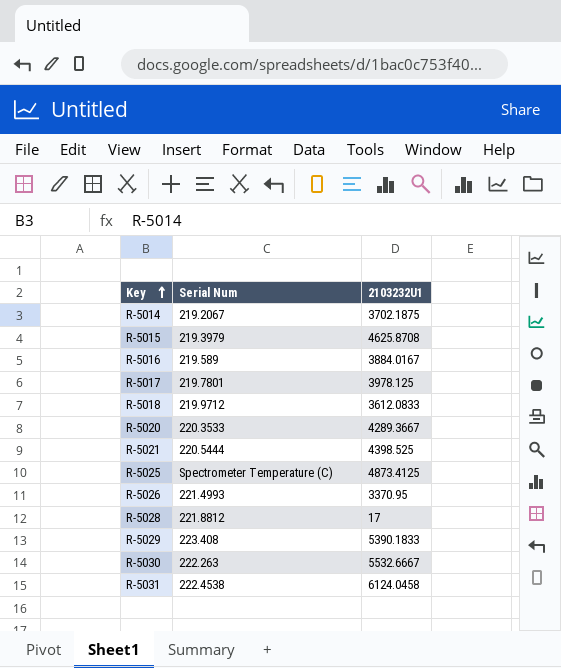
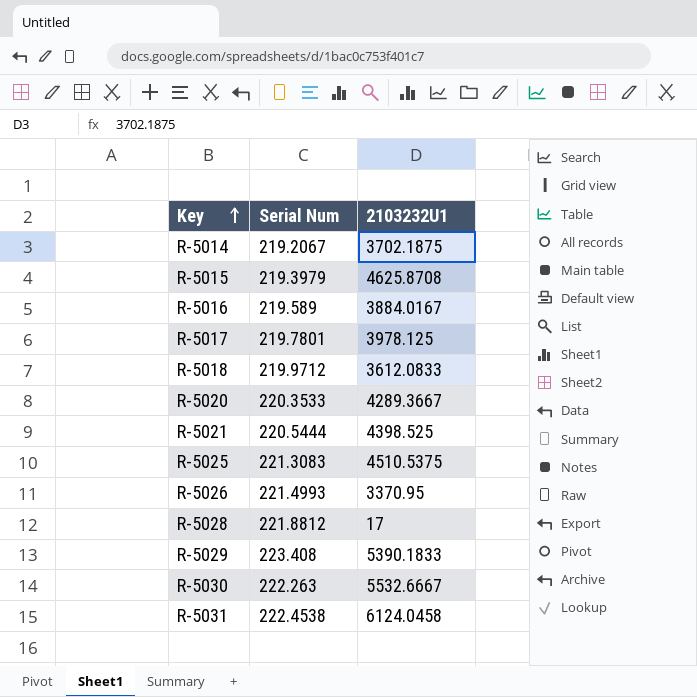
R-5025 | Serial Num: Spectrometer Temperature (C) -> 221.3083
R-5025 | 2103232U1: 4873.4125 -> 4510.5375

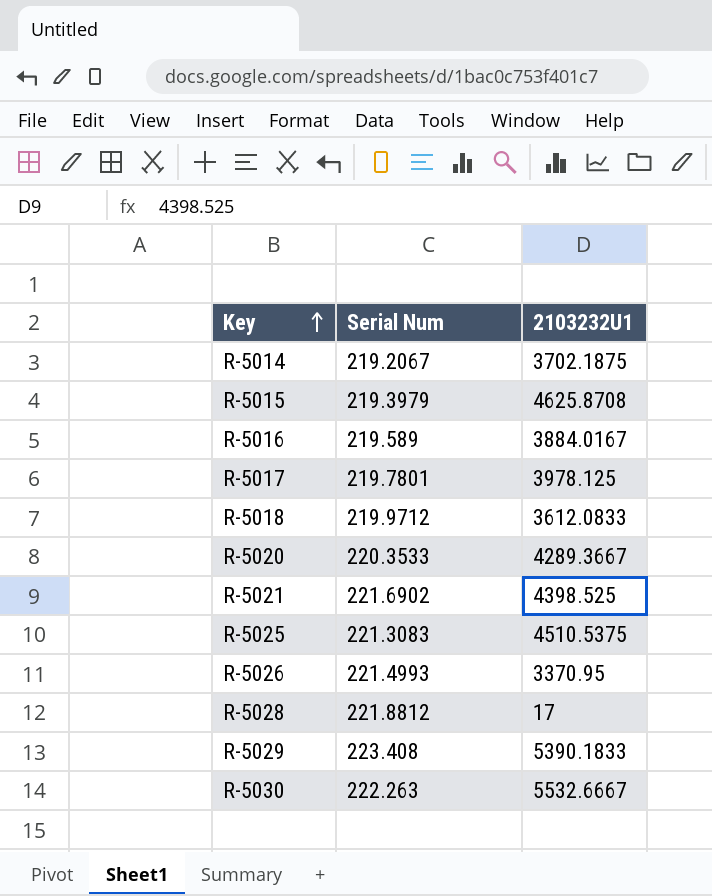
row R-5031: 222.4538 | 6124.0458 -> none
R-5021 | Serial Num: 220.5444 -> 221.6902

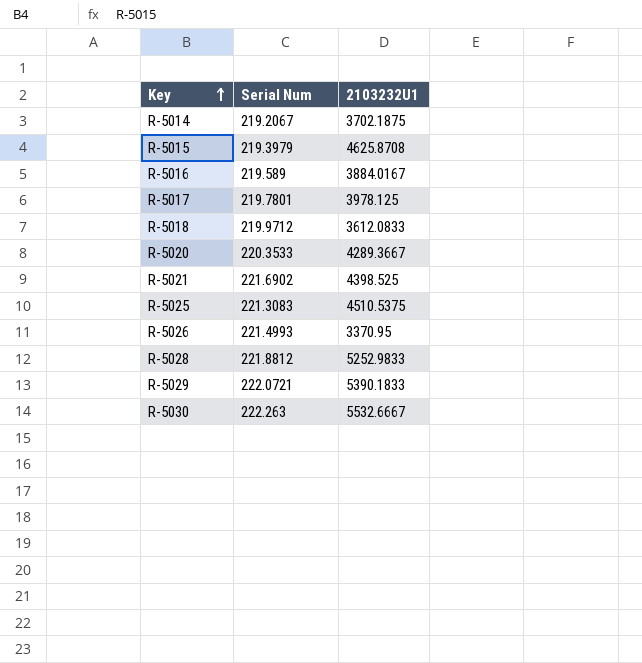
R-5028 | 2103232U1: 17 -> 5252.9833
R-5029 | Serial Num: 223.408 -> 222.0721

